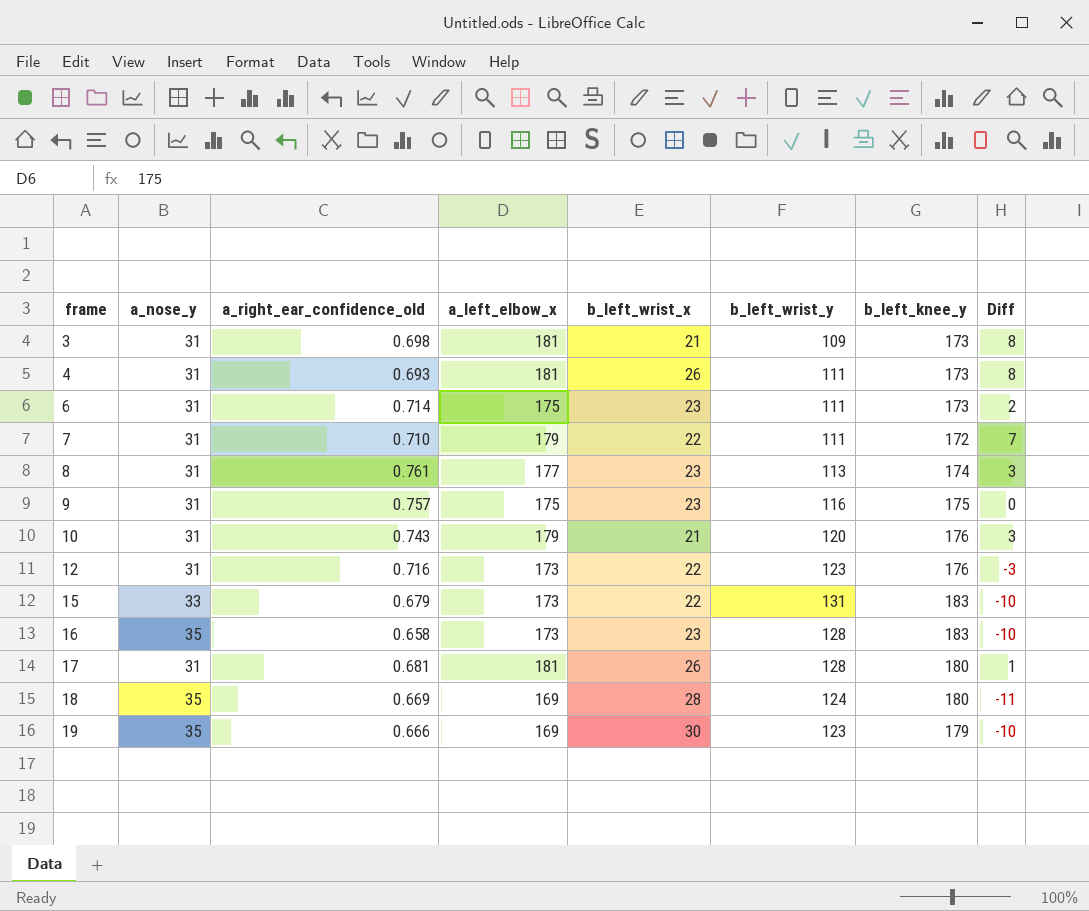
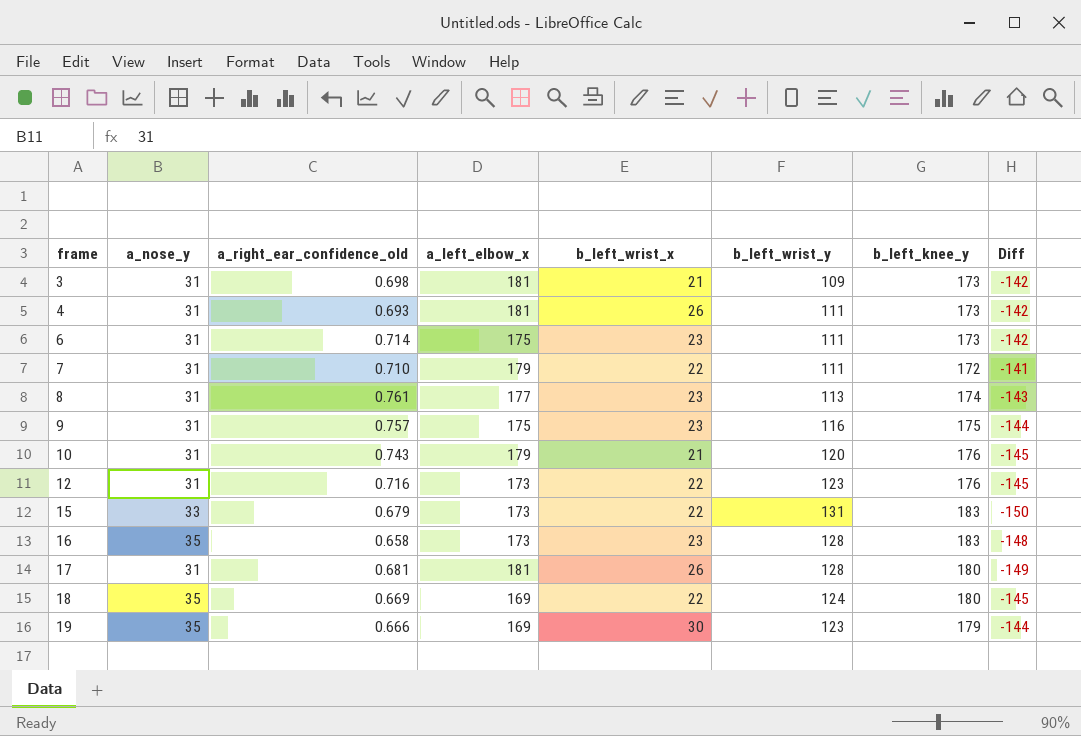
column Diff | formula: [a_left_elbow_x] - [b_left_knee_y] -> [a_nose_y] - [b_left_knee_y]
18 | b_left_wrist_x: 28 -> 22

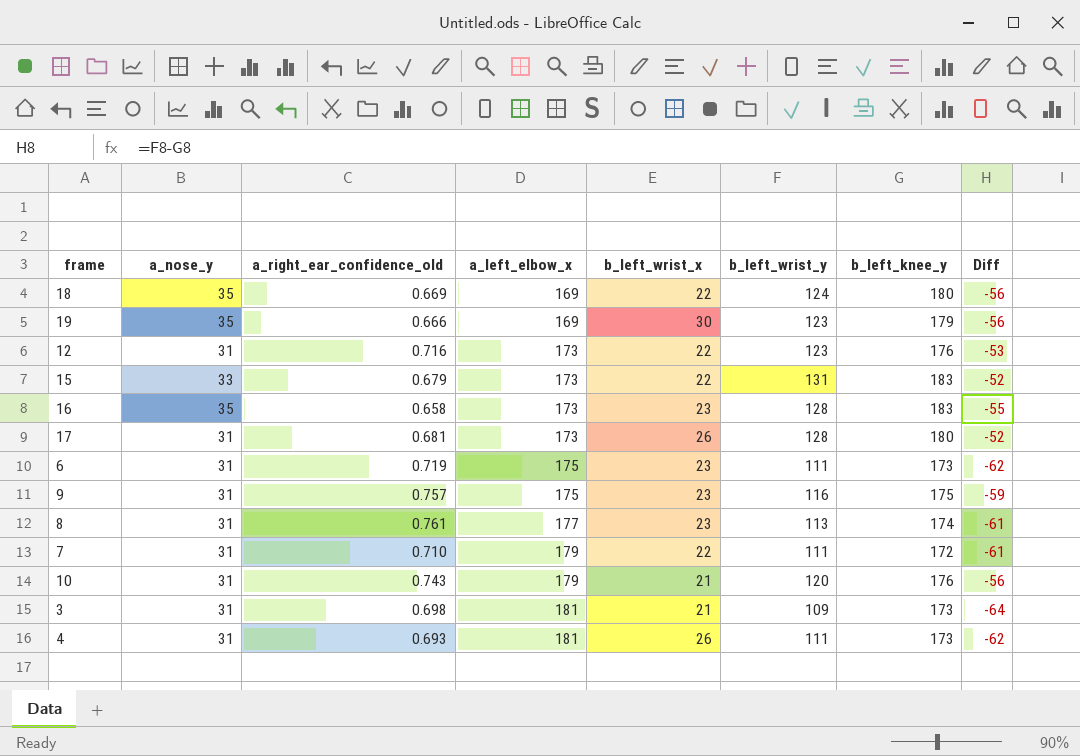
row order: frame ascending -> a_left_elbow_x ascending
column Diff | formula: [a_nose_y] - [b_left_knee_y] -> [b_left_wrist_y] - [b_left_knee_y]
17 | a_left_elbow_x: 181 -> 173
6 | a_right_ear_confidence_old: 0.714 -> 0.719

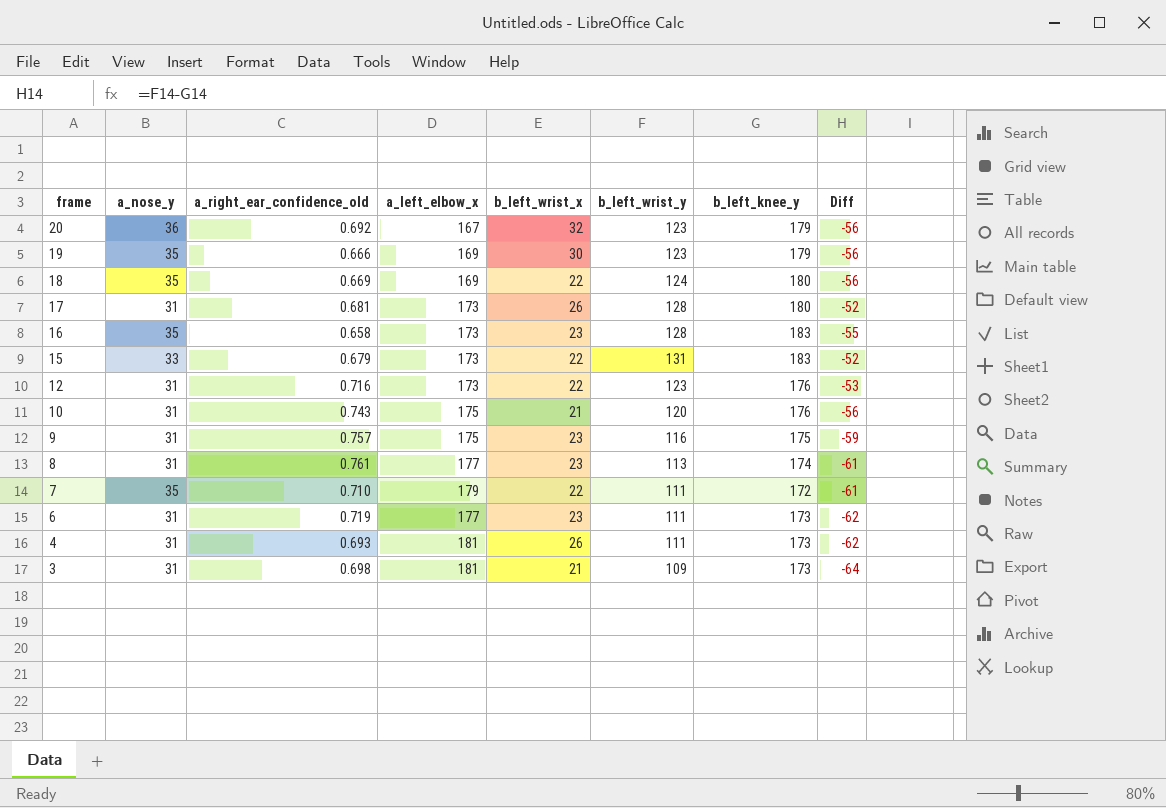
row order: a_left_elbow_x ascending -> frame descending
row 20: none -> 36 | 0.692 | 167 | 32 | 123 | 179 | -56
10 | a_left_elbow_x: 179 -> 175
7 | a_nose_y: 31 -> 35
6 | a_left_elbow_x: 175 -> 177

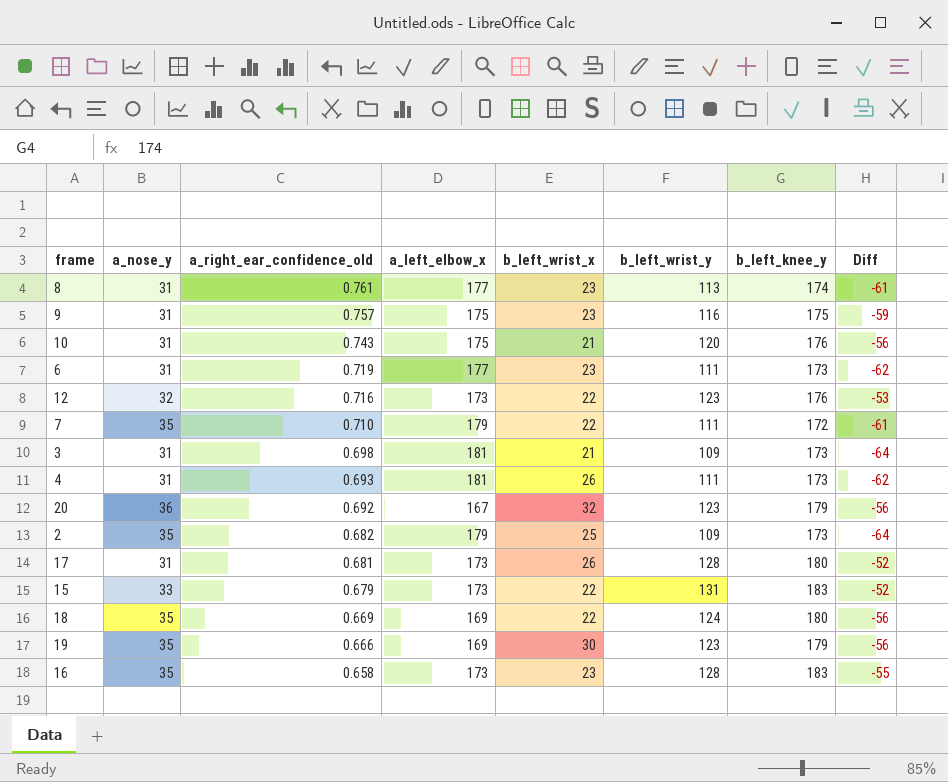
row order: frame descending -> a_right_ear_confidence_old descending
12 | a_nose_y: 31 -> 32
row 2: none -> 35 | 0.682 | 179 | 25 | 109 | 173 | -64

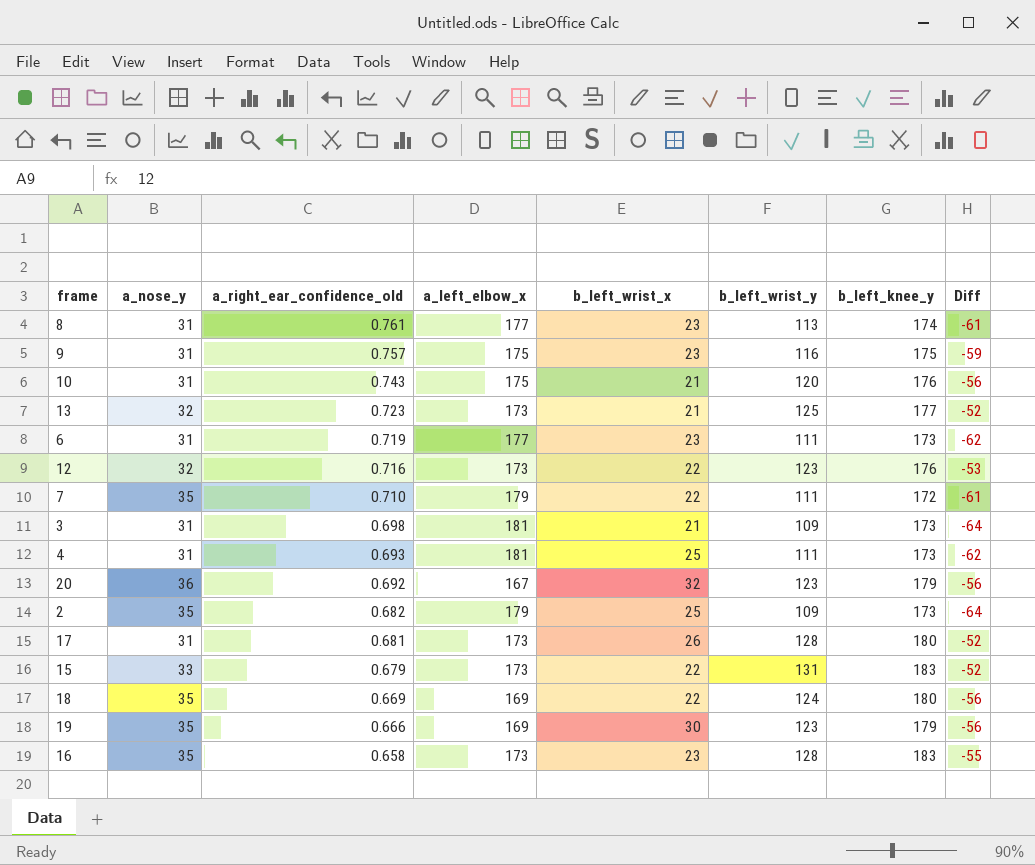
row 13: none -> 32 | 0.723 | 173 | 21 | 125 | 177 | -52
4 | b_left_wrist_x: 26 -> 25

